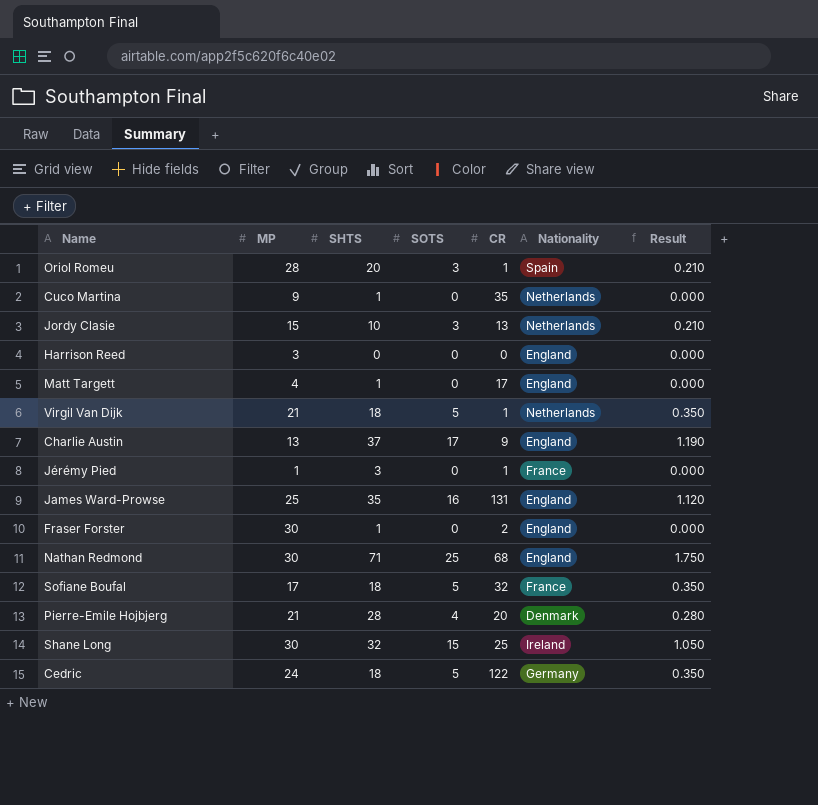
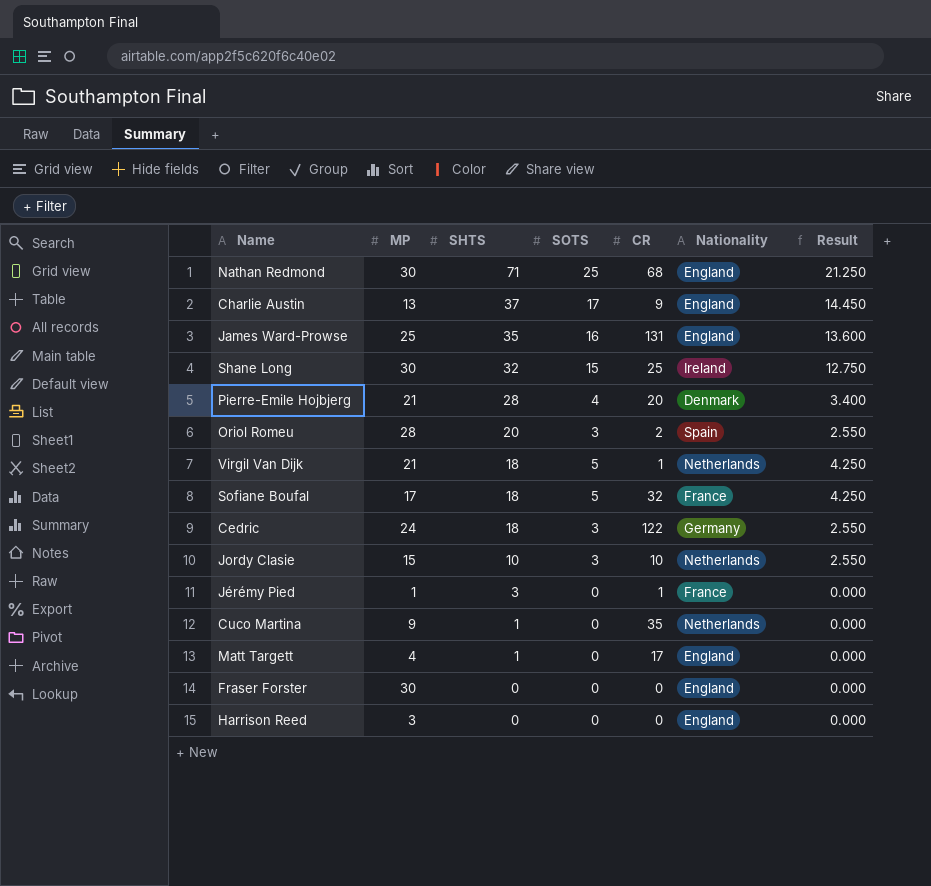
row order: none -> SHTS descending
column Result | formula: [SOTS] * 0.07 -> [SOTS] * 0.85
Oriol Romeu | CR: 1 -> 2
Cedric | SOTS: 5 -> 3
Jordy Clasie | CR: 13 -> 10
Fraser Forster | SHTS: 1 -> 0
Fraser Forster | CR: 2 -> 0

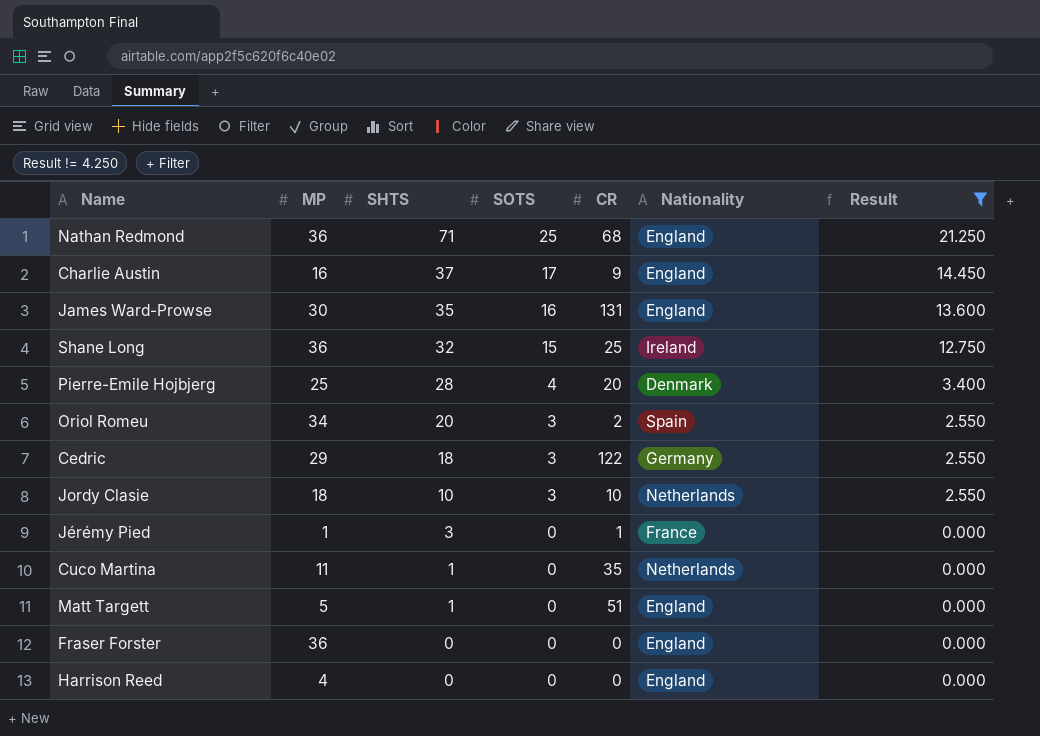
filter: none -> Result != 4.250
Nathan Redmond | MP: 30 -> 36
Charlie Austin | MP: 13 -> 16
James Ward-Prowse | MP: 25 -> 30
Shane Long | MP: 30 -> 36
Pierre-Emile Hojbjerg | MP: 21 -> 25
Oriol Romeu | MP: 28 -> 34
Cedric | MP: 24 -> 29
Jordy Clasie | MP: 15 -> 18
Cuco Martina | MP: 9 -> 11
Matt Targett | MP: 4 -> 5
Matt Targett | CR: 17 -> 51
Fraser Forster | MP: 30 -> 36
Harrison Reed | MP: 3 -> 4

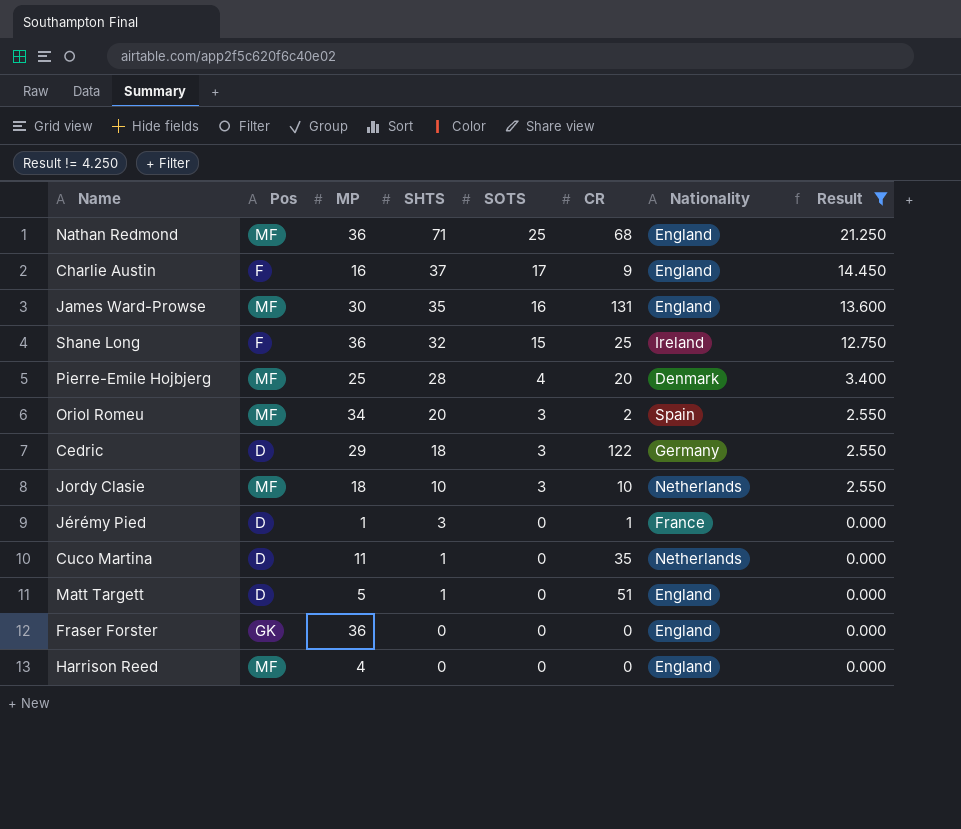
column Pos | position: none -> 2

